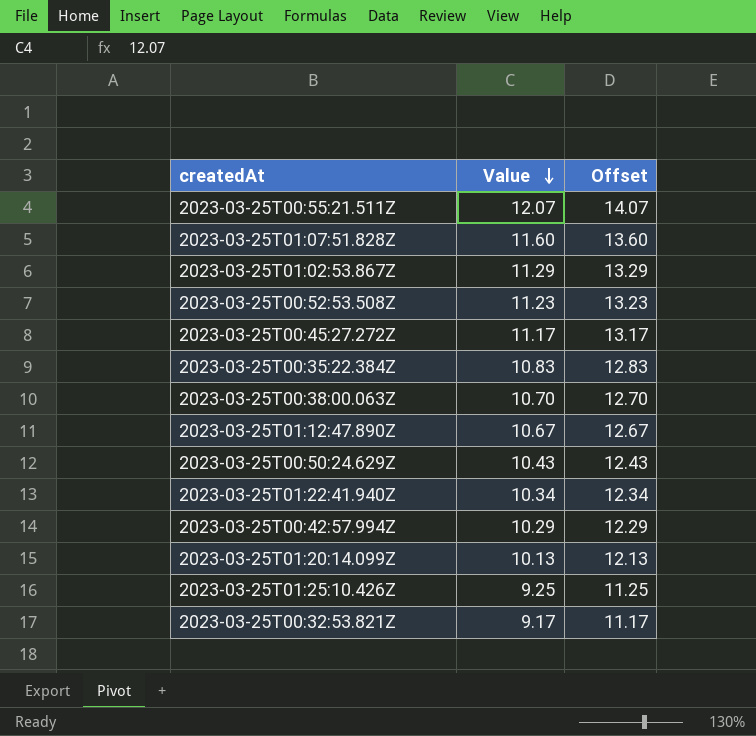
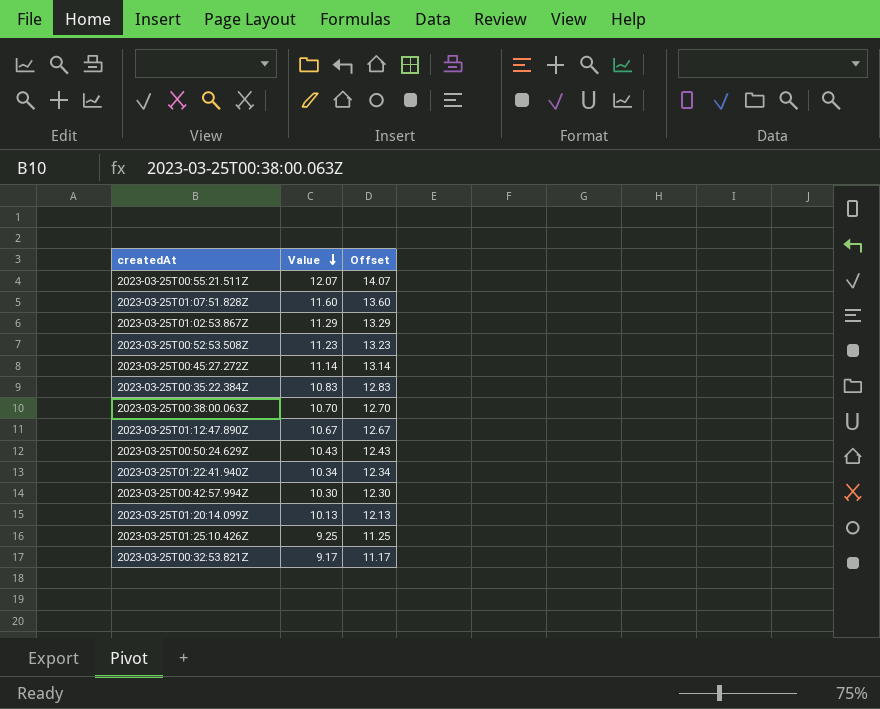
2023-03-25T00:45:27.272Z | Value: 11.17 -> 11.14
2023-03-25T00:45:27.272Z | Offset: 13.17 -> 13.14
2023-03-25T00:42:57.994Z | Value: 10.29 -> 10.30
2023-03-25T00:42:57.994Z | Offset: 12.29 -> 12.30

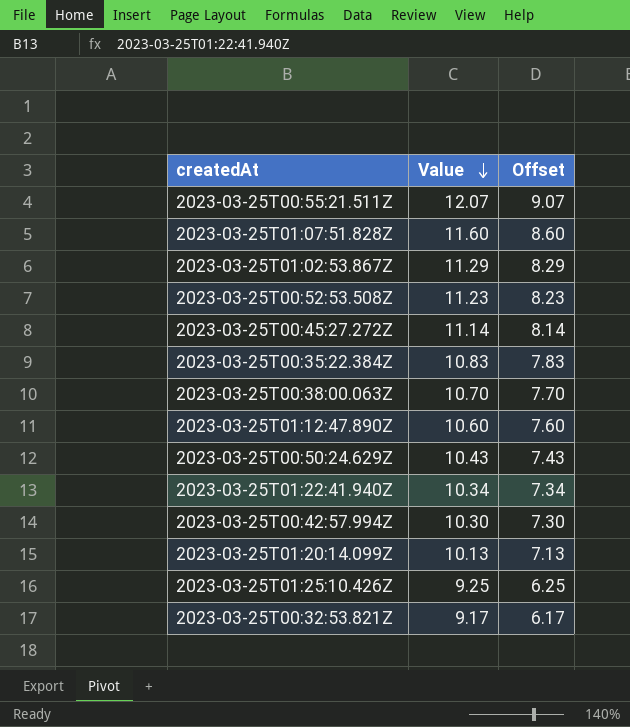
column Offset | formula: [Value] + 2 -> [Value] - 3
2023-03-25T01:12:47.890Z | Value: 10.67 -> 10.60

